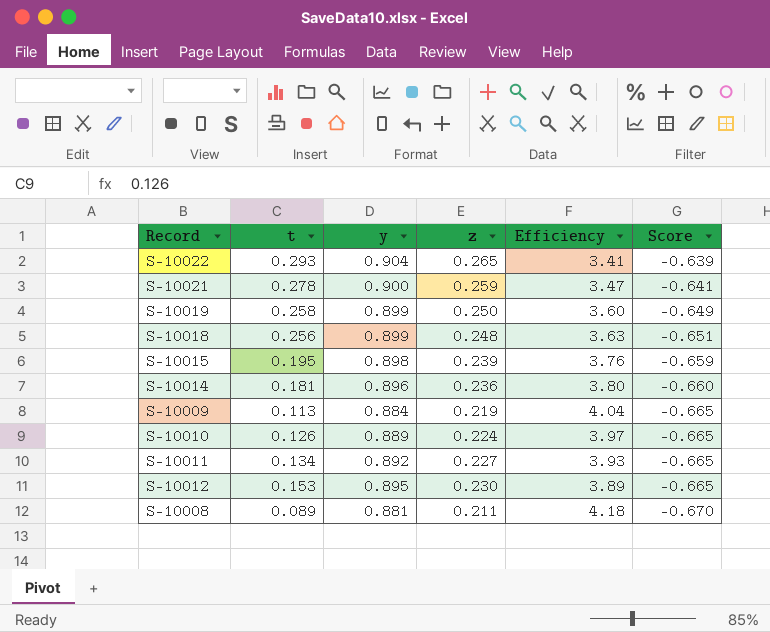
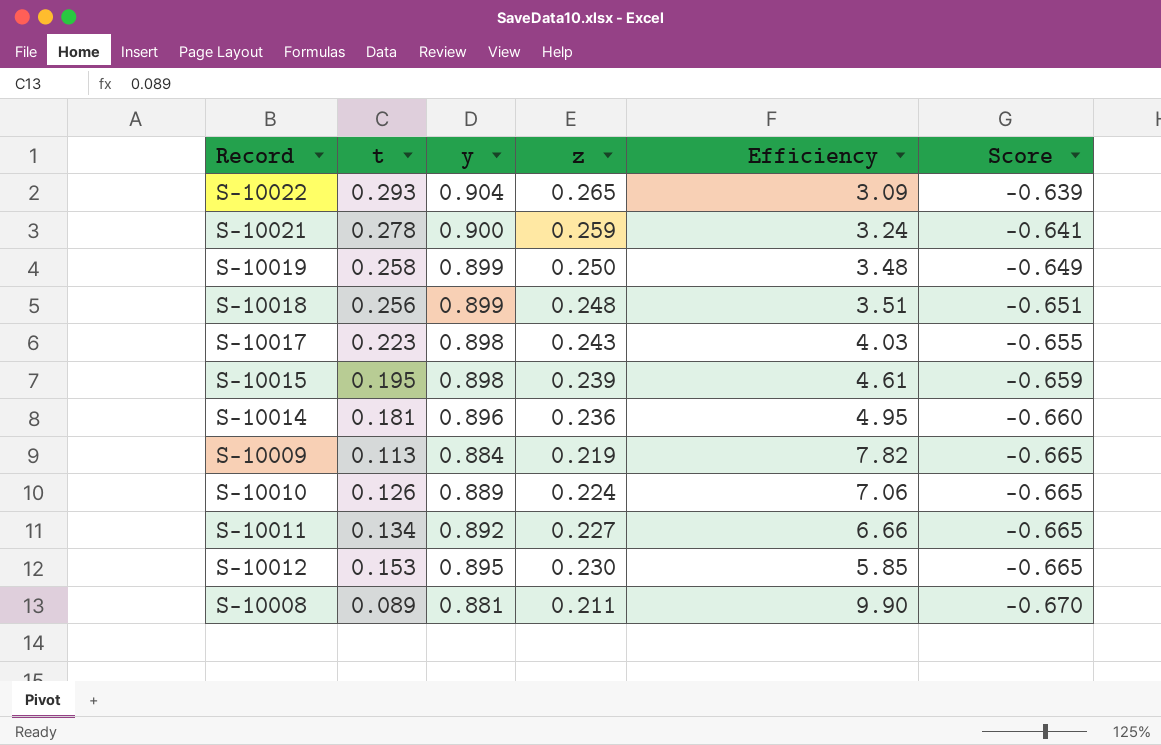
column Efficiency | formula: [y] / [z] -> [y] / [t]
row S-10017: none -> 0.223 | 0.898 | 0.243 | 4.03 | -0.655

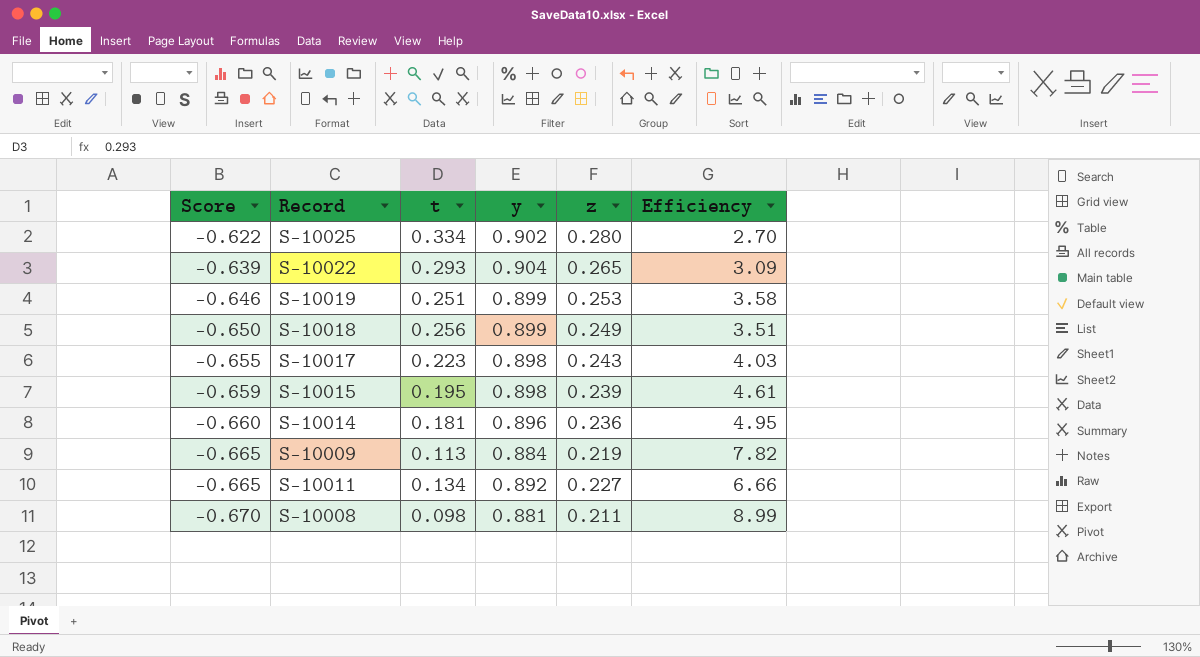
column Score | position: 6 -> 1
row S-10021: 0.278 | 0.900 | 0.259 | 3.24 | -0.641 -> none
row S-10010: 0.126 | 0.889 | 0.224 | 7.06 | -0.665 -> none
row S-10012: 0.153 | 0.895 | 0.230 | 5.85 | -0.665 -> none
row S-10025: none -> -0.622 | 0.334 | 0.902 | 0.280 | 2.70
S-10019 | Score: -0.649 -> -0.646
S-10019 | t: 0.258 -> 0.251
S-10019 | z: 0.250 -> 0.253
S-10019 | Efficiency: 3.48 -> 3.58
S-10018 | Score: -0.651 -> -0.650
S-10018 | z: 0.248 -> 0.249
S-10008 | t: 0.089 -> 0.098
S-10008 | Efficiency: 9.90 -> 8.99

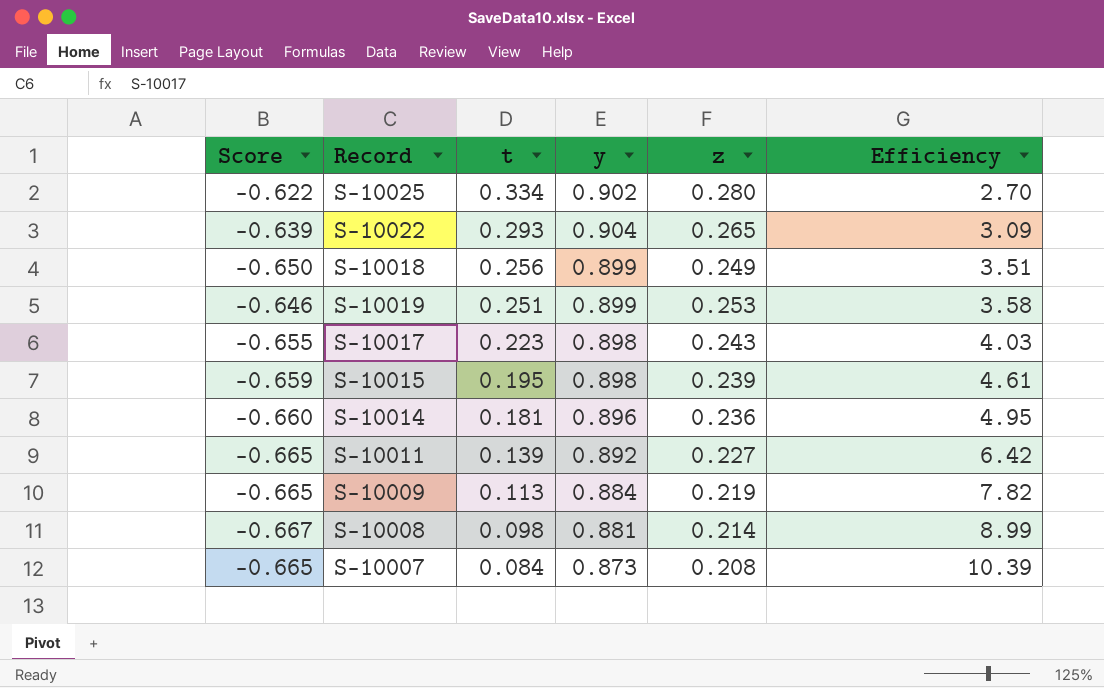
row order: Score descending -> t descending
S-10011 | t: 0.134 -> 0.139
S-10011 | Efficiency: 6.66 -> 6.42
S-10008 | Score: -0.670 -> -0.667
S-10008 | z: 0.211 -> 0.214
row S-10007: none -> -0.665 | 0.084 | 0.873 | 0.208 | 10.39

